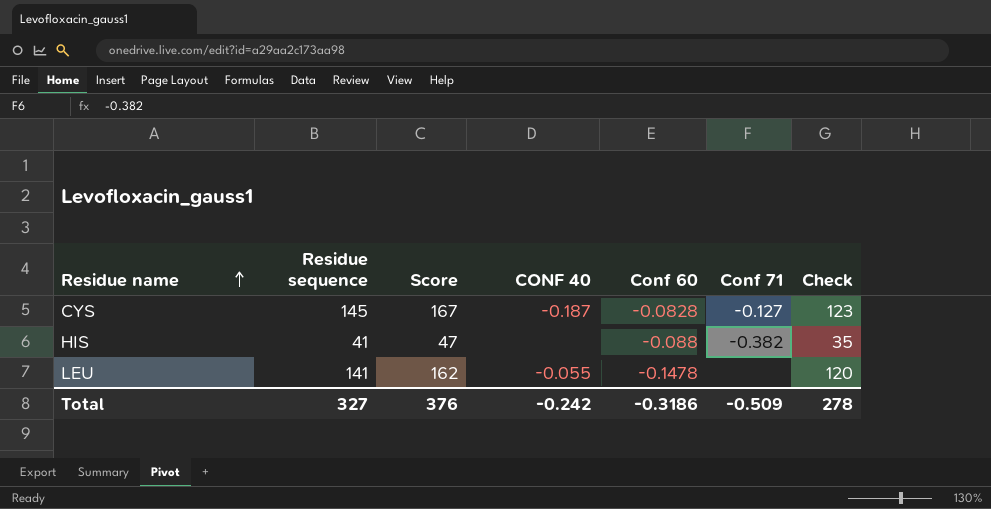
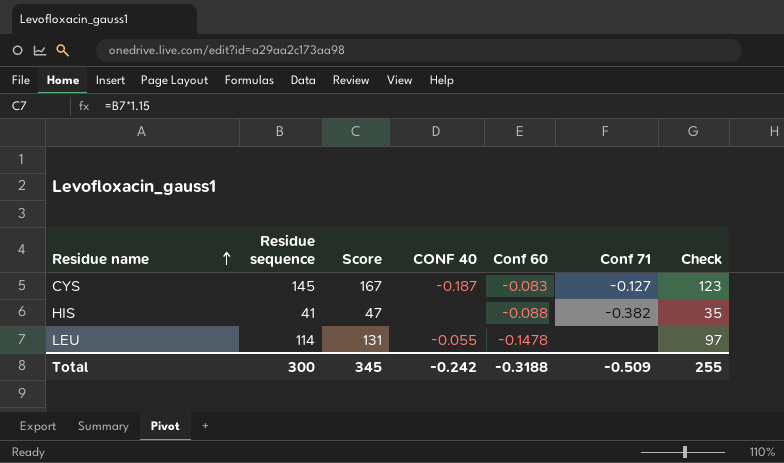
CYS | Conf 60: -0.0828 -> -0.083
LEU | Residue sequence: 141 -> 114
LEU | Score: 162 -> 131
LEU | Check: 120 -> 97
Total | Residue sequence: 327 -> 300
Total | Score: 376 -> 345
Total | Conf 60: -0.3186 -> -0.3188
Total | Check: 278 -> 255

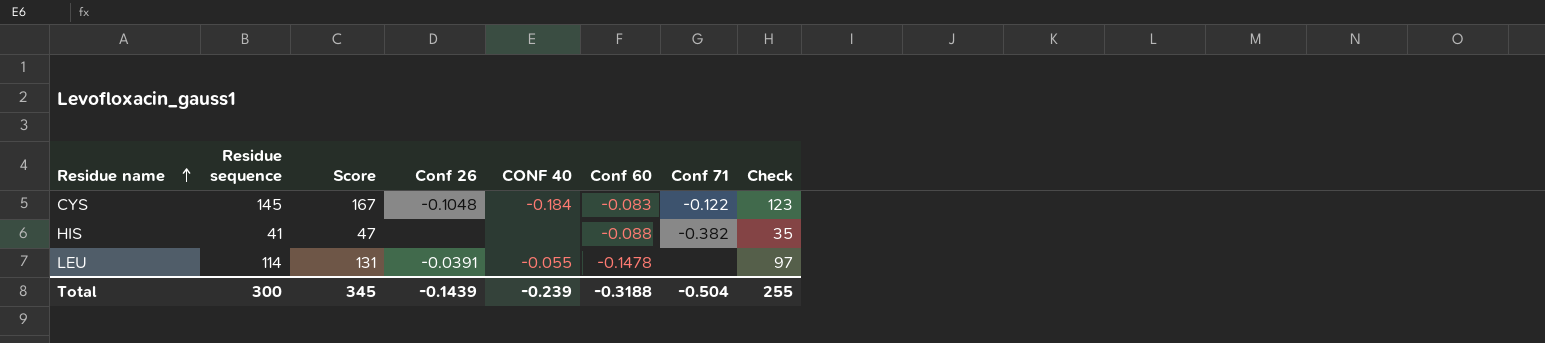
column Conf 26 | position: none -> 4
CYS | CONF 40: -0.187 -> -0.184
CYS | Conf 71: -0.127 -> -0.122
Total | CONF 40: -0.242 -> -0.239
Total | Conf 71: -0.509 -> -0.504

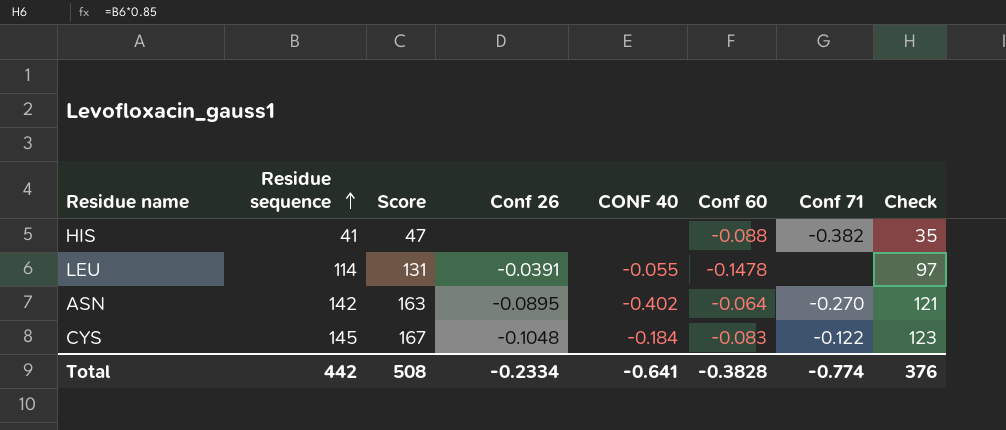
row order: Residue name ascending -> Residue sequence ascending
row ASN: none -> 142 | 163 | -0.0895 | -0.402 | -0.064 | -0.270 | 121
Total | Residue sequence: 300 -> 442
Total | Score: 345 -> 508
Total | Conf 26: -0.1439 -> -0.2334
Total | CONF 40: -0.239 -> -0.641
Total | Conf 60: -0.3188 -> -0.3828
Total | Conf 71: -0.504 -> -0.774
Total | Check: 255 -> 376

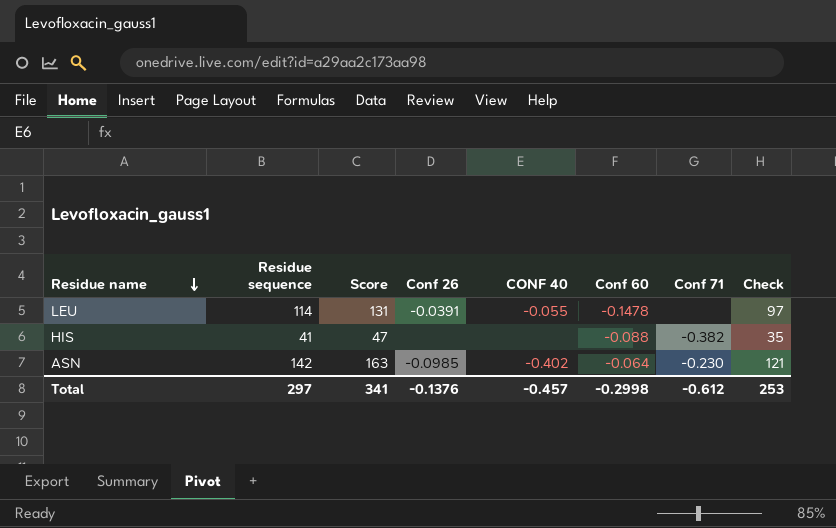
row order: Residue sequence ascending -> Residue name descending
row CYS: 145 | 167 | -0.1048 | -0.184 | -0.083 | -0.122 | 123 -> none
ASN | Conf 26: -0.0895 -> -0.0985
ASN | Conf 71: -0.270 -> -0.230
Total | Residue sequence: 442 -> 297
Total | Score: 508 -> 341
Total | Conf 26: -0.2334 -> -0.1376
Total | CONF 40: -0.641 -> -0.457
Total | Conf 60: -0.3828 -> -0.2998
Total | Conf 71: -0.774 -> -0.612
Total | Check: 376 -> 253

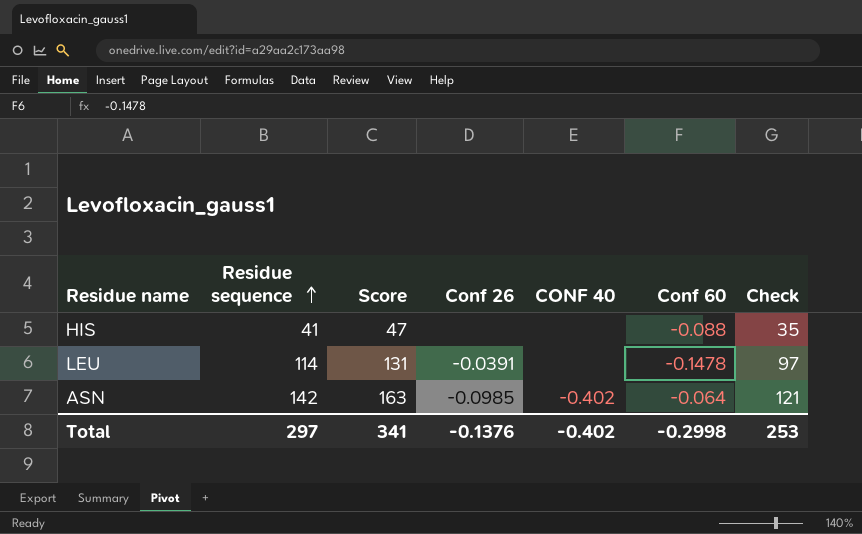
row order: Residue name descending -> Residue sequence ascending
column Conf 71 | position: 7 -> none
LEU | CONF 40: -0.055 -> none
Total | CONF 40: -0.457 -> -0.402

